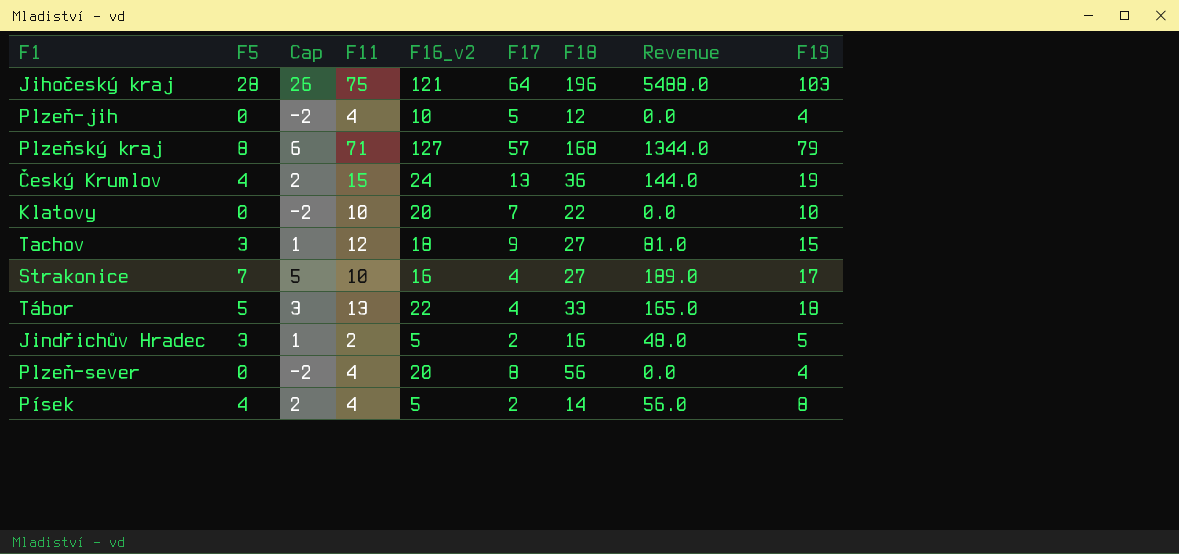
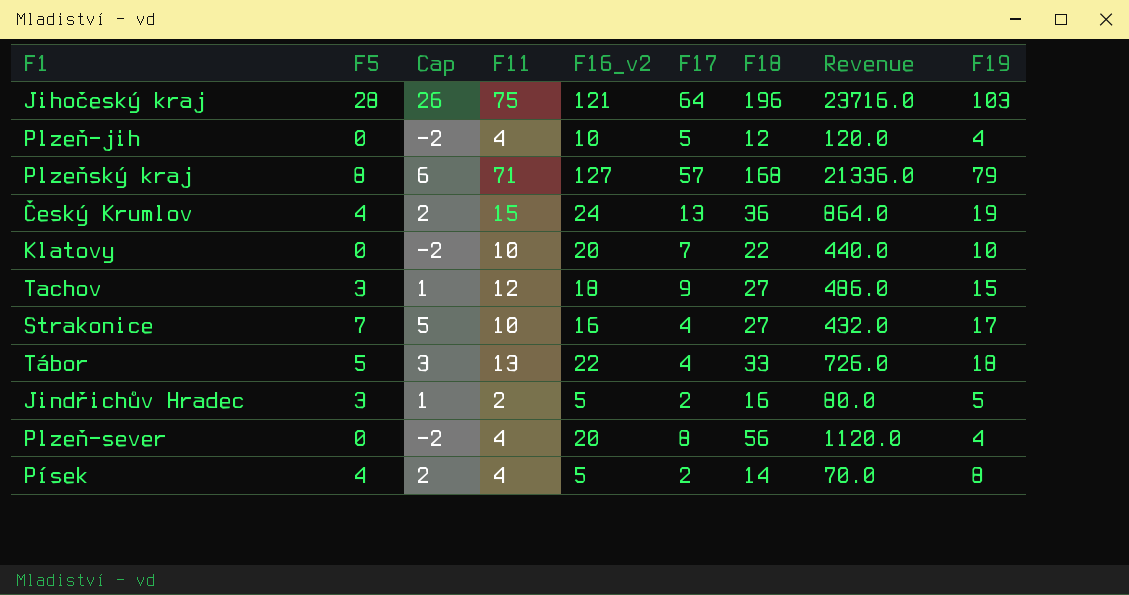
column Revenue | formula: [F5] * [F18] -> [F16_v2] * [F18]

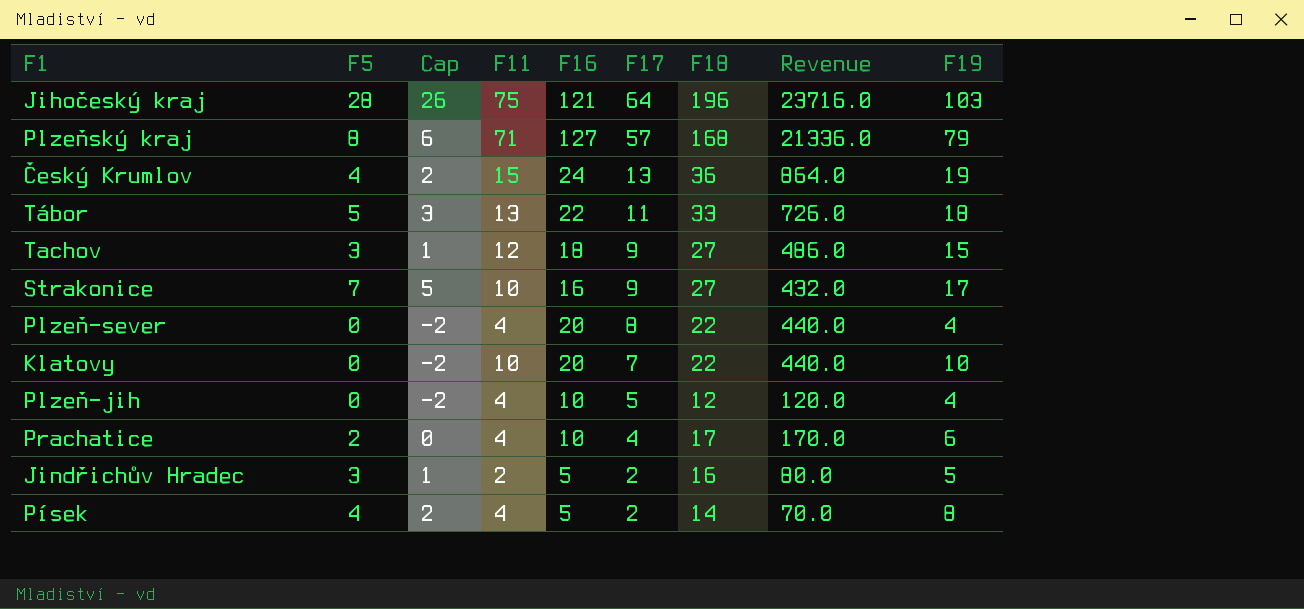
row order: none -> F17 descending
column name: F16_v2 -> F16
Tábor | F17: 4 -> 11
Strakonice | F17: 4 -> 9
Plzeň-sever | F18: 56 -> 22
Plzeň-sever | Revenue: 1120.0 -> 440.0
row Prachatice: none -> 2 | 0 | 4 | 10 | 4 | 17 | 170.0 | 6

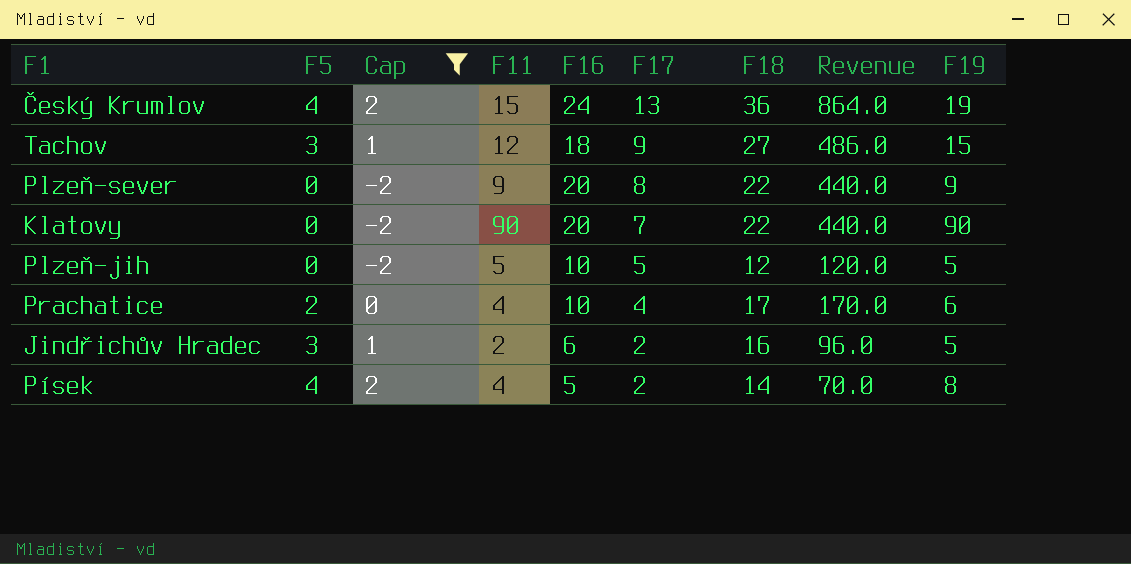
filter: none -> Cap <= 2
Plzeň-sever | F11: 4 -> 9
Plzeň-sever | F19: 4 -> 9
Klatovy | F11: 10 -> 90
Klatovy | F19: 10 -> 90
Plzeň-jih | F11: 4 -> 5
Plzeň-jih | F19: 4 -> 5
Jindřichův Hradec | F16: 5 -> 6
Jindřichův Hradec | Revenue: 80.0 -> 96.0

